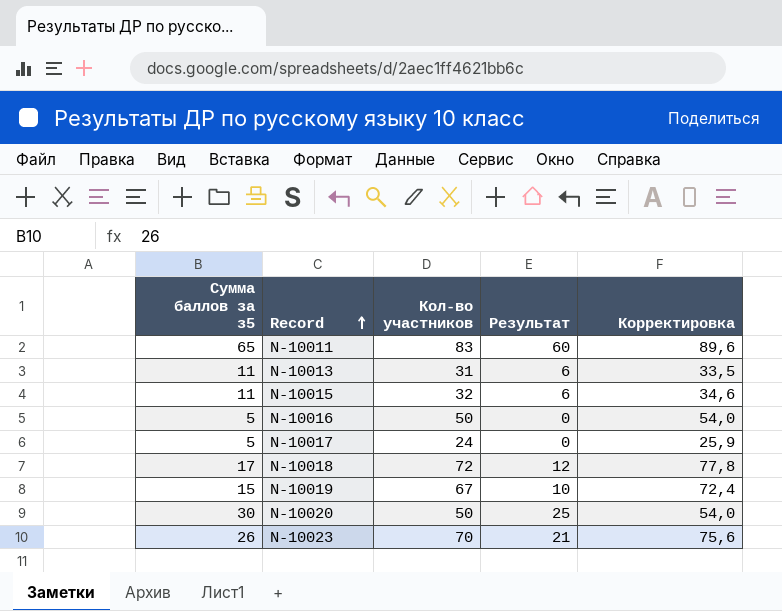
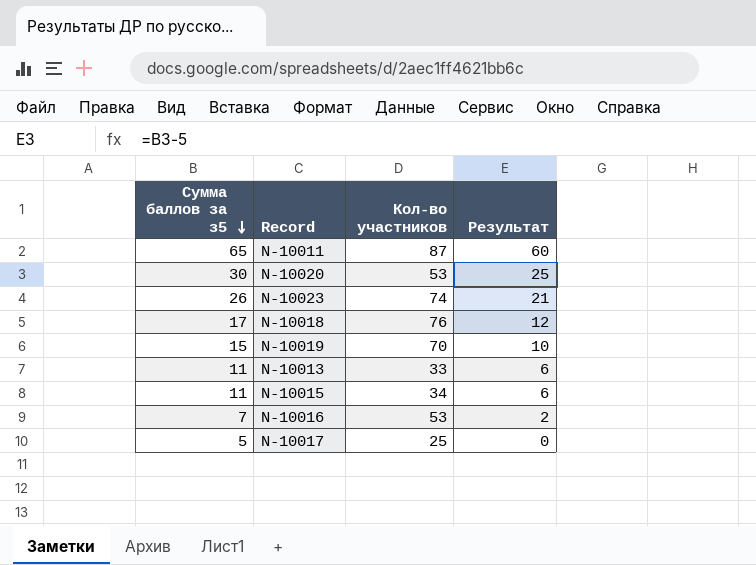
row order: Record ascending -> Сумма баллов за з5 descending
column Корректировка | formula: [Кол-во участников] * 1,08 -> none
N-10011 | Кол-во участников: 83 -> 87
N-10020 | Кол-во участников: 50 -> 53
N-10023 | Кол-во участников: 70 -> 74
N-10018 | Кол-во участников: 72 -> 76
N-10019 | Кол-во участников: 67 -> 70
N-10013 | Кол-во участников: 31 -> 33
N-10015 | Кол-во участников: 32 -> 34
N-10016 | Сумма баллов за з5: 5 -> 7
N-10016 | Кол-во участников: 50 -> 53
N-10016 | Результат: 0 -> 2
N-10017 | Кол-во участников: 24 -> 25

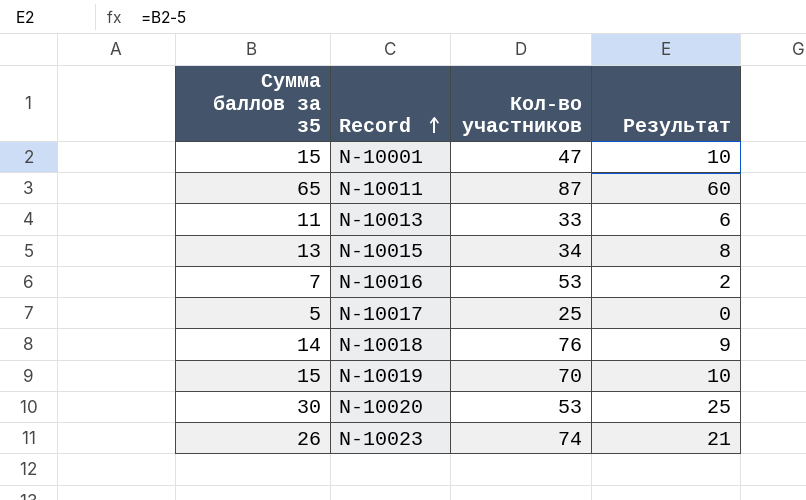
row order: Сумма баллов за з5 descending -> Record ascending
row N-10001: none -> 15 | 47 | 10
N-10015 | Сумма баллов за з5: 11 -> 13
N-10015 | Результат: 6 -> 8
N-10018 | Сумма баллов за з5: 17 -> 14
N-10018 | Результат: 12 -> 9

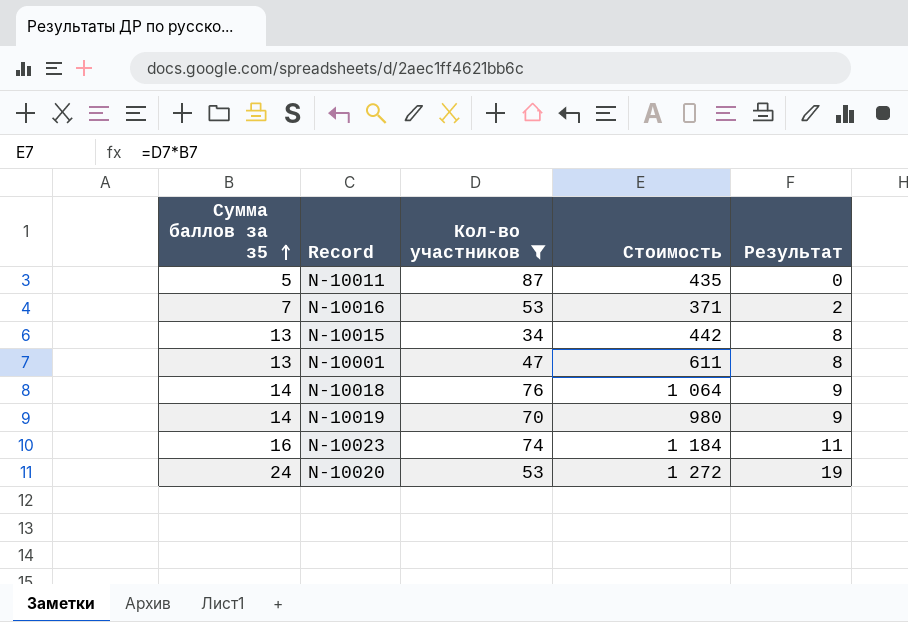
filter: none -> Кол-во участников >= 34
row order: Record ascending -> Сумма баллов за з5 ascending
column Стоимость | formula: none -> [Сумма баллов за з5] * [Кол-во участников]
N-10011 | Сумма баллов за з5: 65 -> 5
N-10011 | Результат: 60 -> 0
N-10001 | Сумма баллов за з5: 15 -> 13
N-10001 | Результат: 10 -> 8
N-10019 | Сумма баллов за з5: 15 -> 14
N-10019 | Результат: 10 -> 9
N-10023 | Сумма баллов за з5: 26 -> 16
N-10023 | Результат: 21 -> 11
N-10020 | Сумма баллов за з5: 30 -> 24
N-10020 | Результат: 25 -> 19

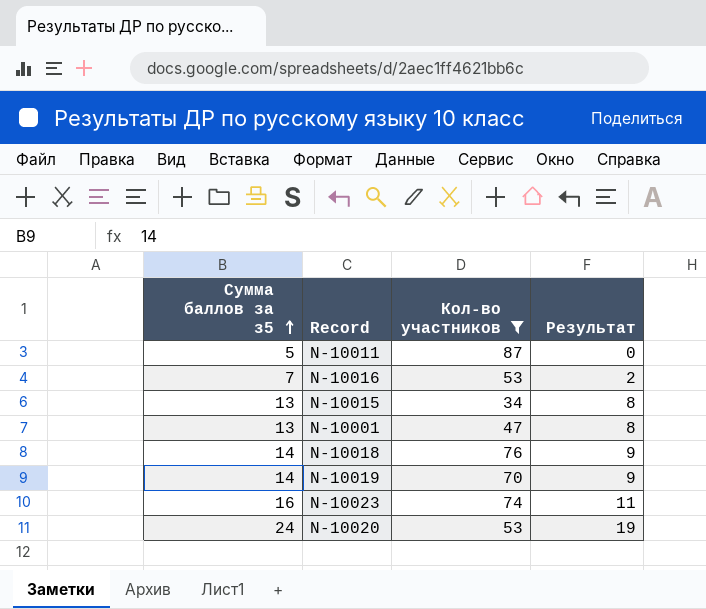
column Стоимость | formula: [Сумма баллов за з5] * [Кол-во участников] -> none

